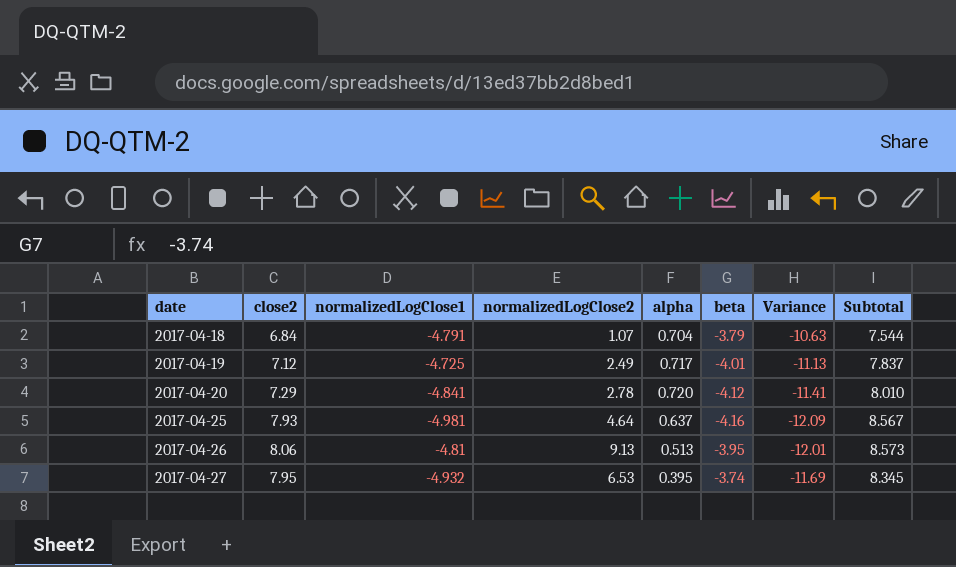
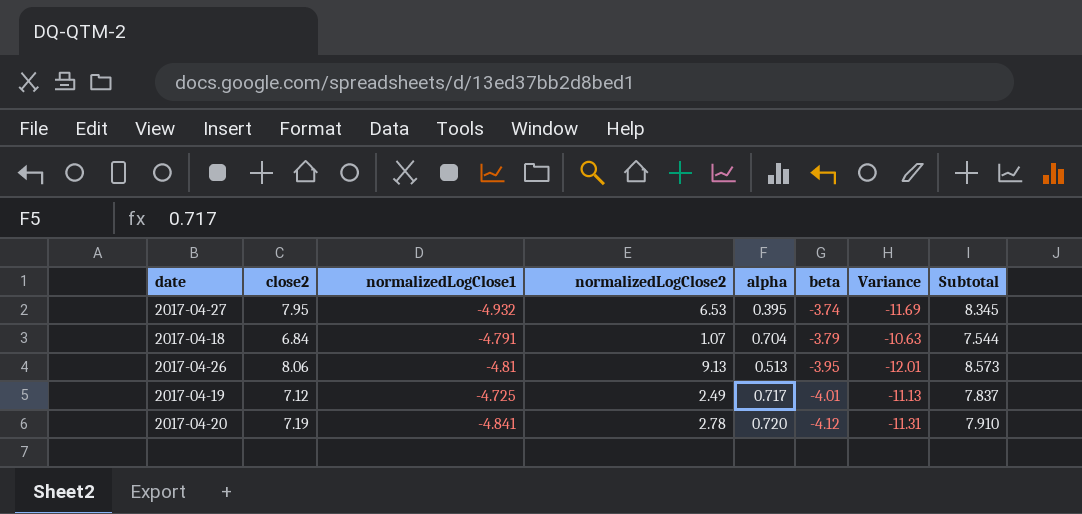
row order: date ascending -> beta descending
row 2017-04-25: 7.93 | -4.981 | 4.64 | 0.637 | -4.16 | -12.09 | 8.567 -> none
2017-04-20 | close2: 7.29 -> 7.19
2017-04-20 | Variance: -11.41 -> -11.31
2017-04-20 | Subtotal: 8.010 -> 7.910

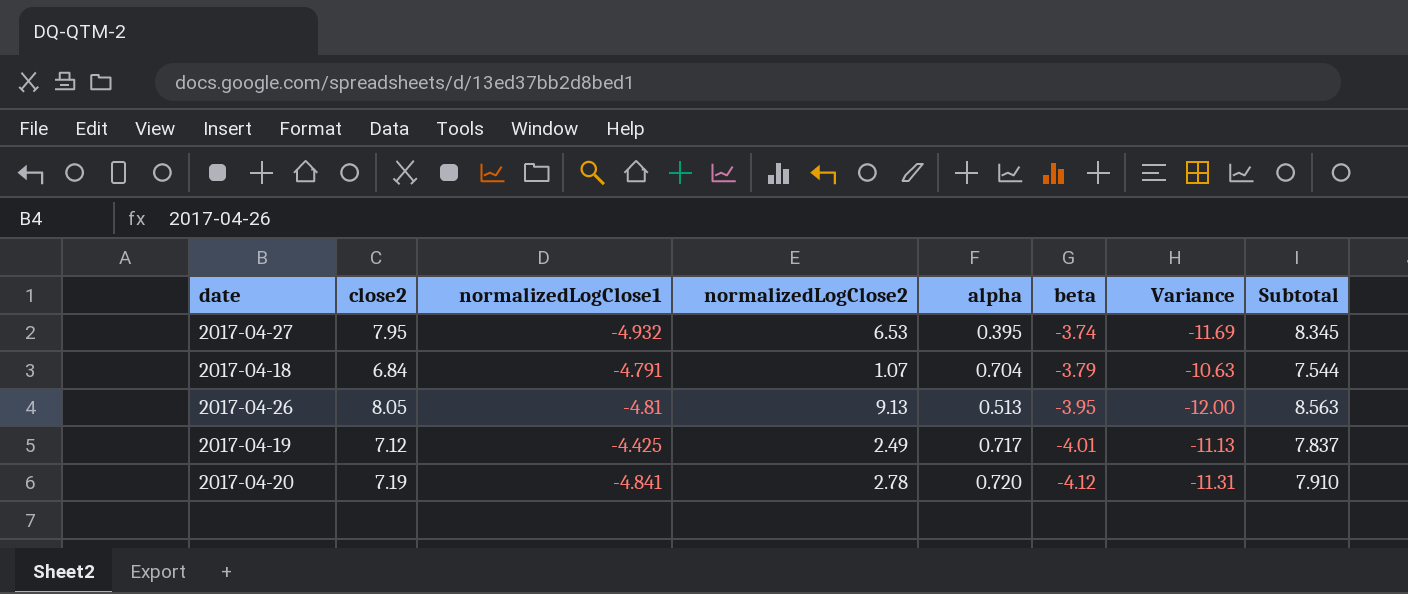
2017-04-26 | close2: 8.06 -> 8.05
2017-04-26 | Variance: -12.01 -> -12.00
2017-04-26 | Subtotal: 8.573 -> 8.563
2017-04-19 | normalizedLogClose1: -4.725 -> -4.425

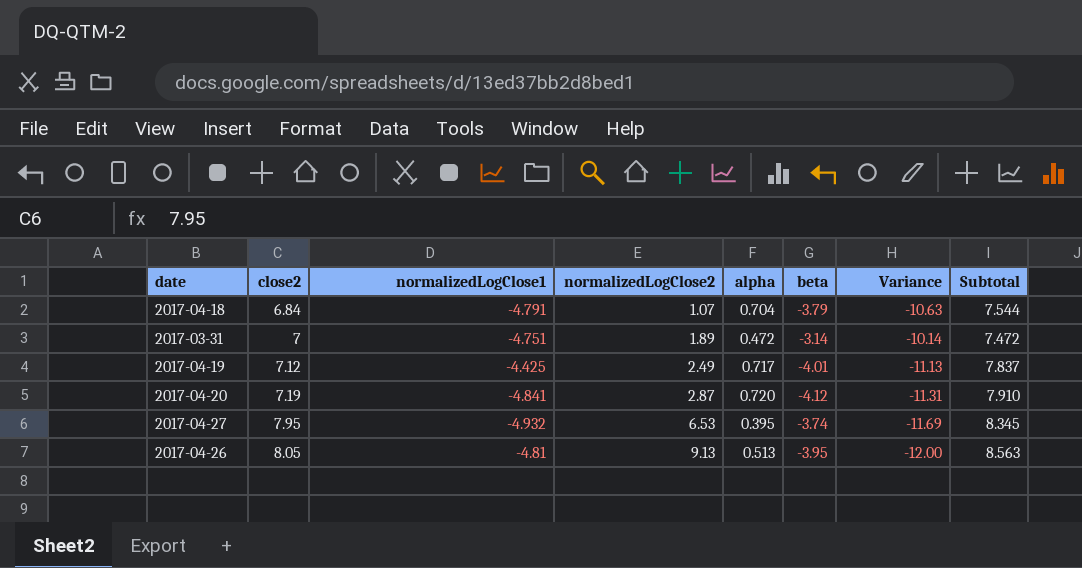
row order: beta descending -> close2 ascending
row 2017-03-31: none -> 7 | -4.751 | 1.89 | 0.472 | -3.14 | -10.14 | 7.472
2017-04-20 | normalizedLogClose2: 2.78 -> 2.87

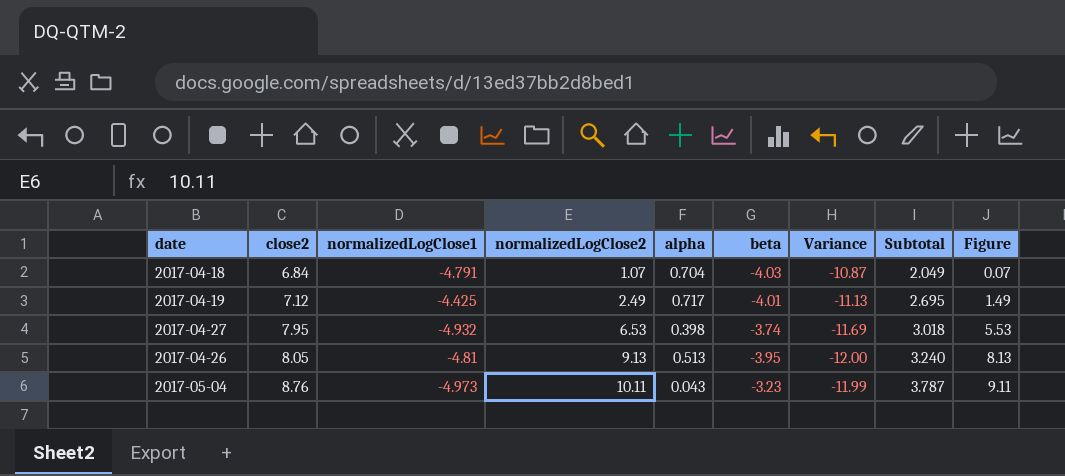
column Subtotal | formula: [close2] + [alpha] -> [close2] + [normalizedLogClose1]
column Figure | formula: none -> [normalizedLogClose2] - 1
row 2017-03-31: 7 | -4.751 | 1.89 | 0.472 | -3.14 | -10.14 | 7.472 -> none
row 2017-04-20: 7.19 | -4.841 | 2.87 | 0.720 | -4.12 | -11.31 | 7.910 -> none
2017-04-18 | beta: -3.79 -> -4.03
2017-04-18 | Variance: -10.63 -> -10.87
2017-04-27 | alpha: 0.395 -> 0.398
row 2017-05-04: none -> 8.76 | -4.973 | 10.11 | 0.043 | -3.23 | -11.99 | 3.787 | 9.11

